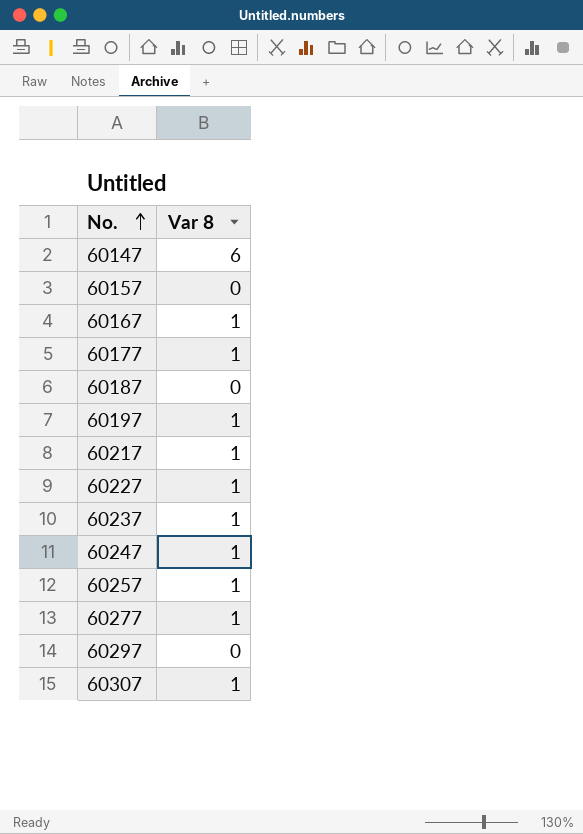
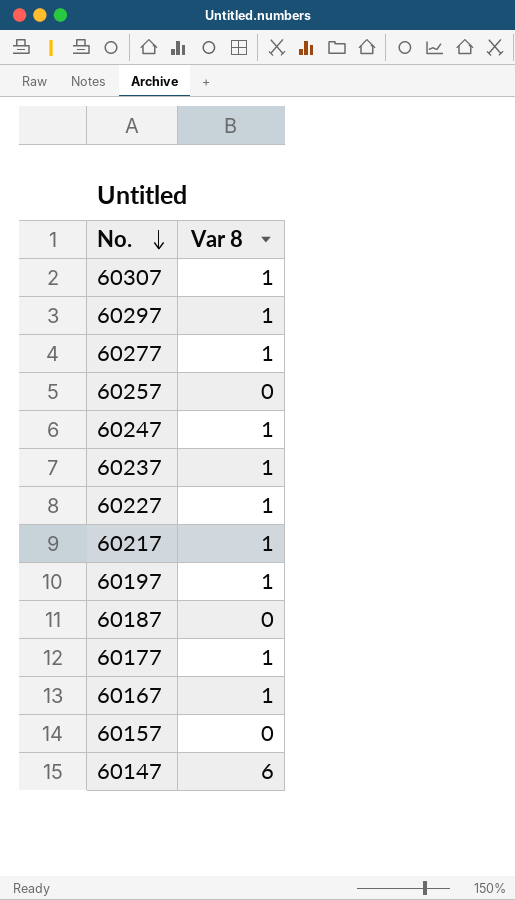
row order: No. ascending -> No. descending
60297 | Var 8: 0 -> 1
60257 | Var 8: 1 -> 0

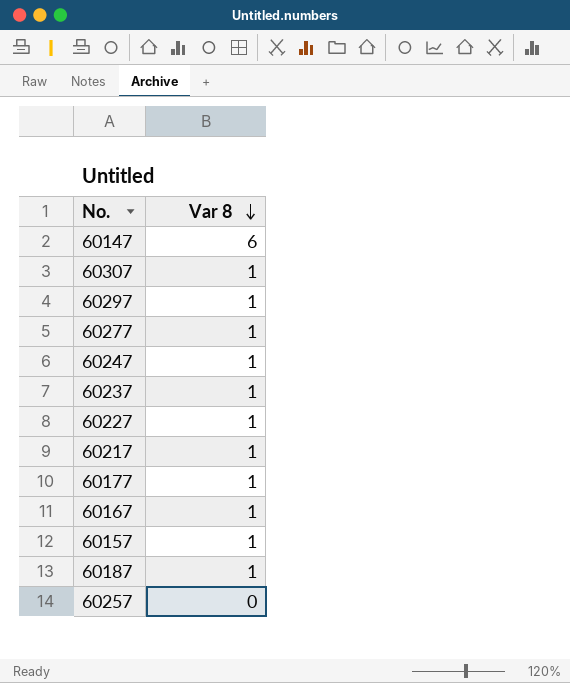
row order: No. descending -> Var 8 descending
row 60197: 1 -> none
60157 | Var 8: 0 -> 1
60187 | Var 8: 0 -> 1

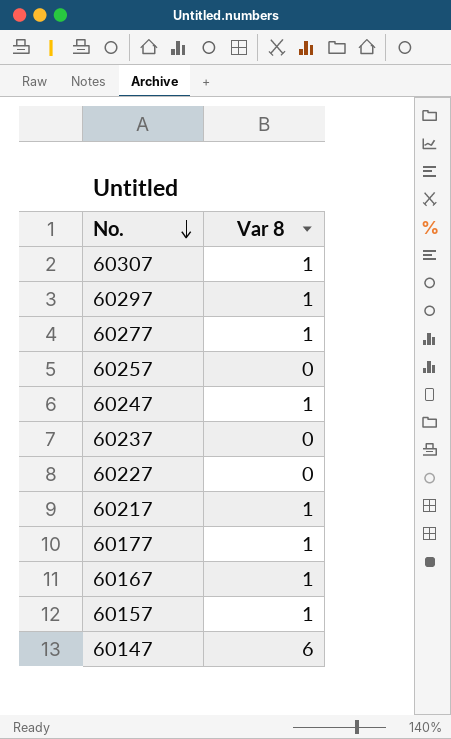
row order: Var 8 descending -> No. descending
row 60187: 1 -> none
60237 | Var 8: 1 -> 0
60227 | Var 8: 1 -> 0

